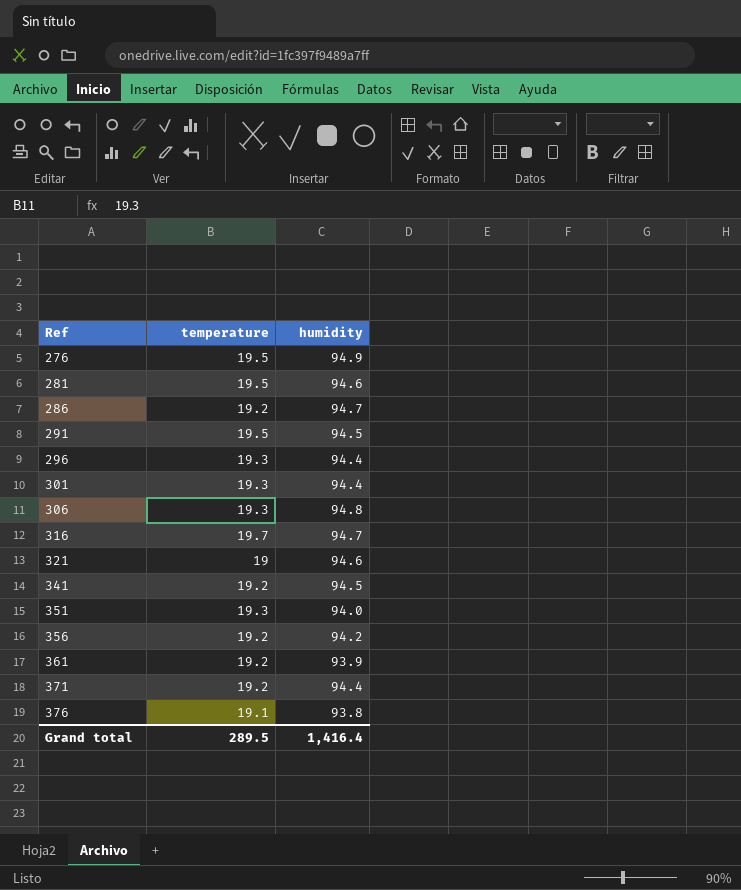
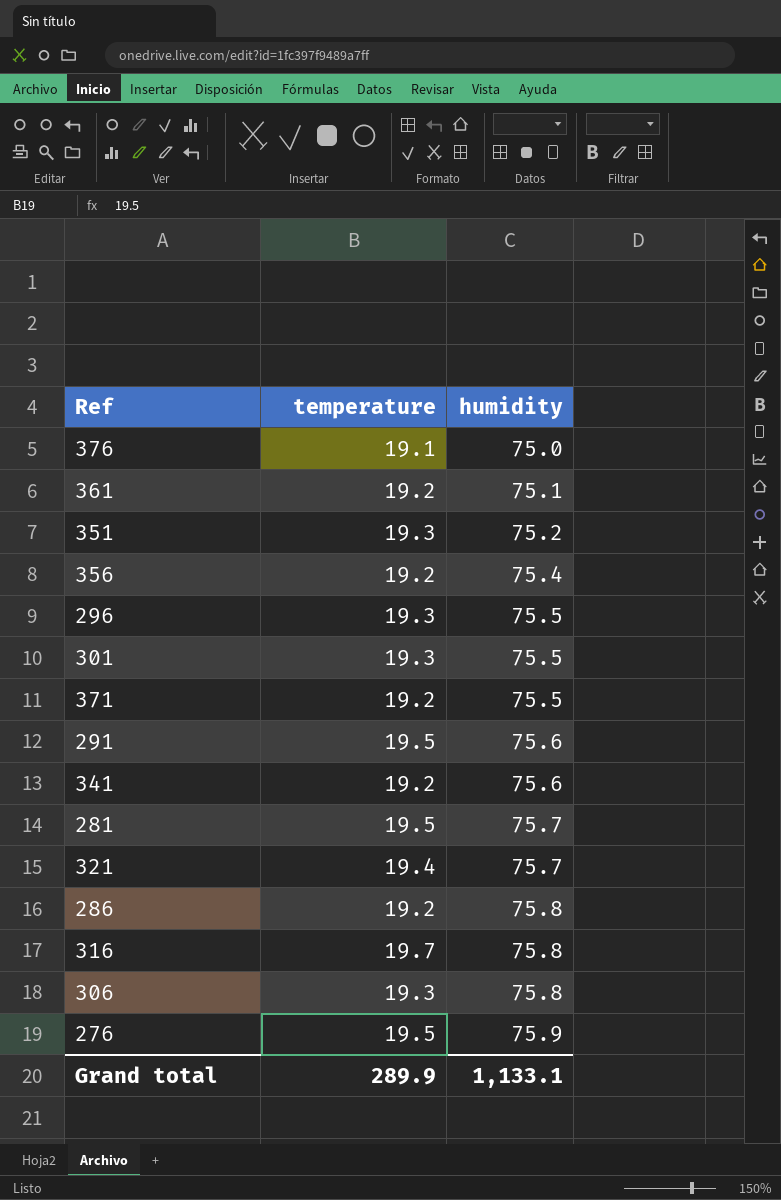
row order: Ref ascending -> humidity ascending
376 | humidity: 93.8 -> 75.0
361 | humidity: 93.9 -> 75.1
351 | humidity: 94.0 -> 75.2
356 | humidity: 94.2 -> 75.4
296 | humidity: 94.4 -> 75.5
301 | humidity: 94.4 -> 75.5
371 | humidity: 94.4 -> 75.5
291 | humidity: 94.5 -> 75.6
341 | humidity: 94.5 -> 75.6
281 | humidity: 94.6 -> 75.7
321 | temperature: 19 -> 19.4
321 | humidity: 94.6 -> 75.7
286 | humidity: 94.7 -> 75.8
316 | humidity: 94.7 -> 75.8
306 | humidity: 94.8 -> 75.8
276 | humidity: 94.9 -> 75.9
Grand total | temperature: 289.5 -> 289.9
Grand total | humidity: 1,416.4 -> 1,133.1

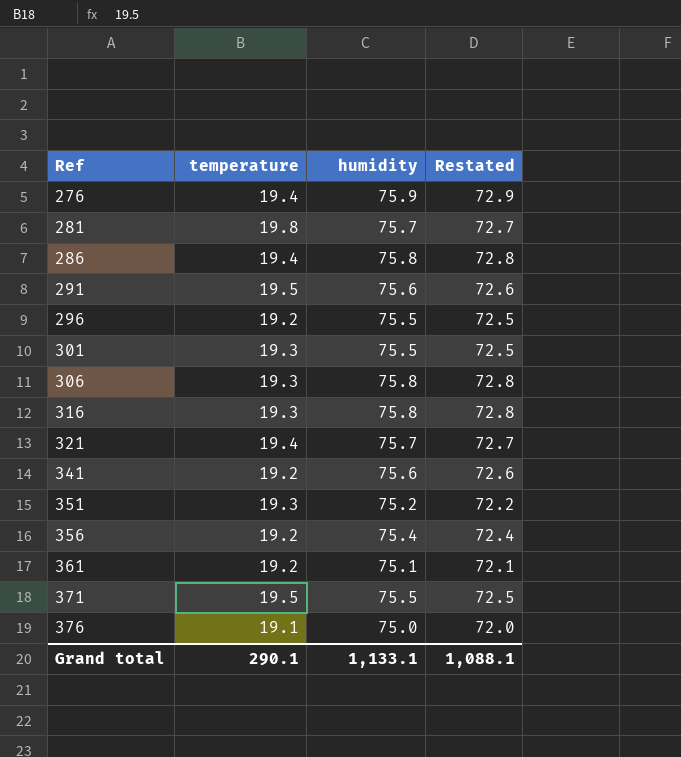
row order: humidity ascending -> Ref ascending
column Restated | formula: none -> [humidity] - 3
276 | temperature: 19.5 -> 19.4
281 | temperature: 19.5 -> 19.8
286 | temperature: 19.2 -> 19.4
296 | temperature: 19.3 -> 19.2
316 | temperature: 19.7 -> 19.3
371 | temperature: 19.2 -> 19.5
Grand total | temperature: 289.9 -> 290.1

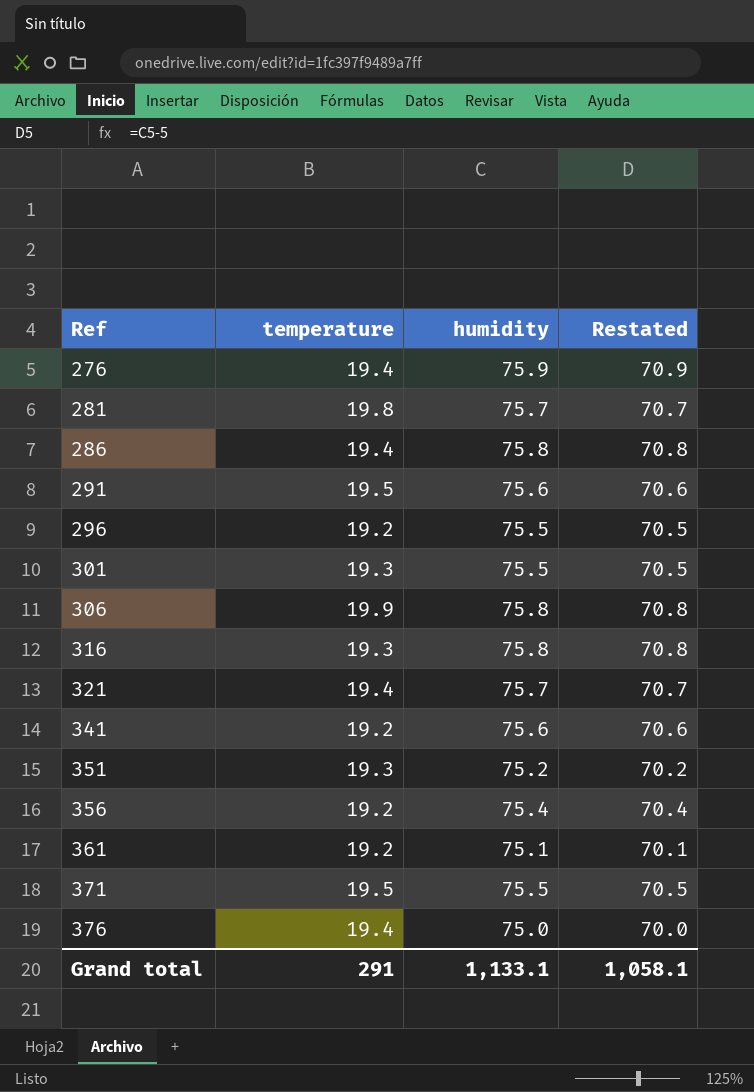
column Restated | formula: [humidity] - 3 -> [humidity] - 5
306 | temperature: 19.3 -> 19.9
376 | temperature: 19.1 -> 19.4
Grand total | temperature: 290.1 -> 291
Grand total | Restated: 1,088.1 -> 1,058.1

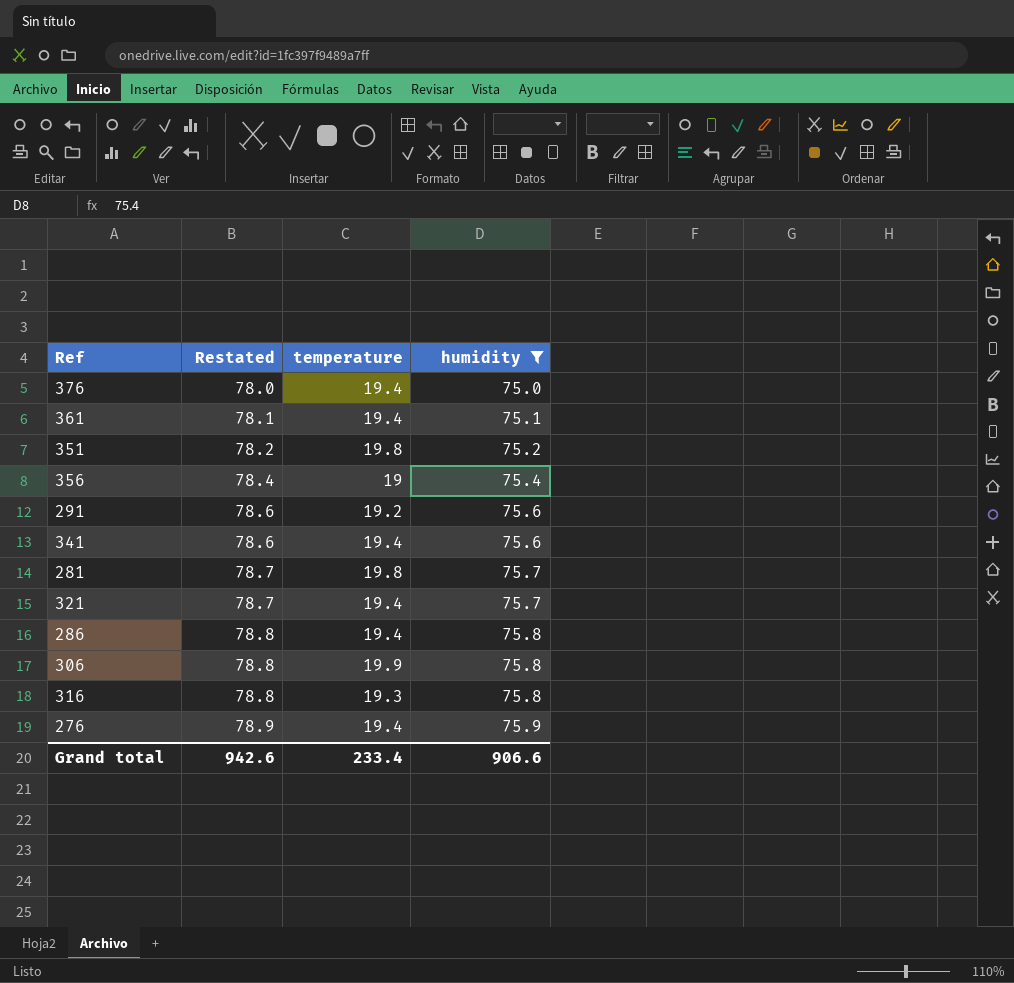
filter: none -> humidity != 75.5
row order: Ref ascending -> Restated ascending
column Restated | formula: [humidity] - 5 -> [humidity] + 3
column Restated | position: 4 -> 2
361 | temperature: 19.2 -> 19.4
351 | temperature: 19.3 -> 19.8
356 | temperature: 19.2 -> 19
291 | temperature: 19.5 -> 19.2
341 | temperature: 19.2 -> 19.4
Grand total | Restated: 1,058.1 -> 942.6
Grand total | temperature: 291 -> 233.4
Grand total | humidity: 1,133.1 -> 906.6

